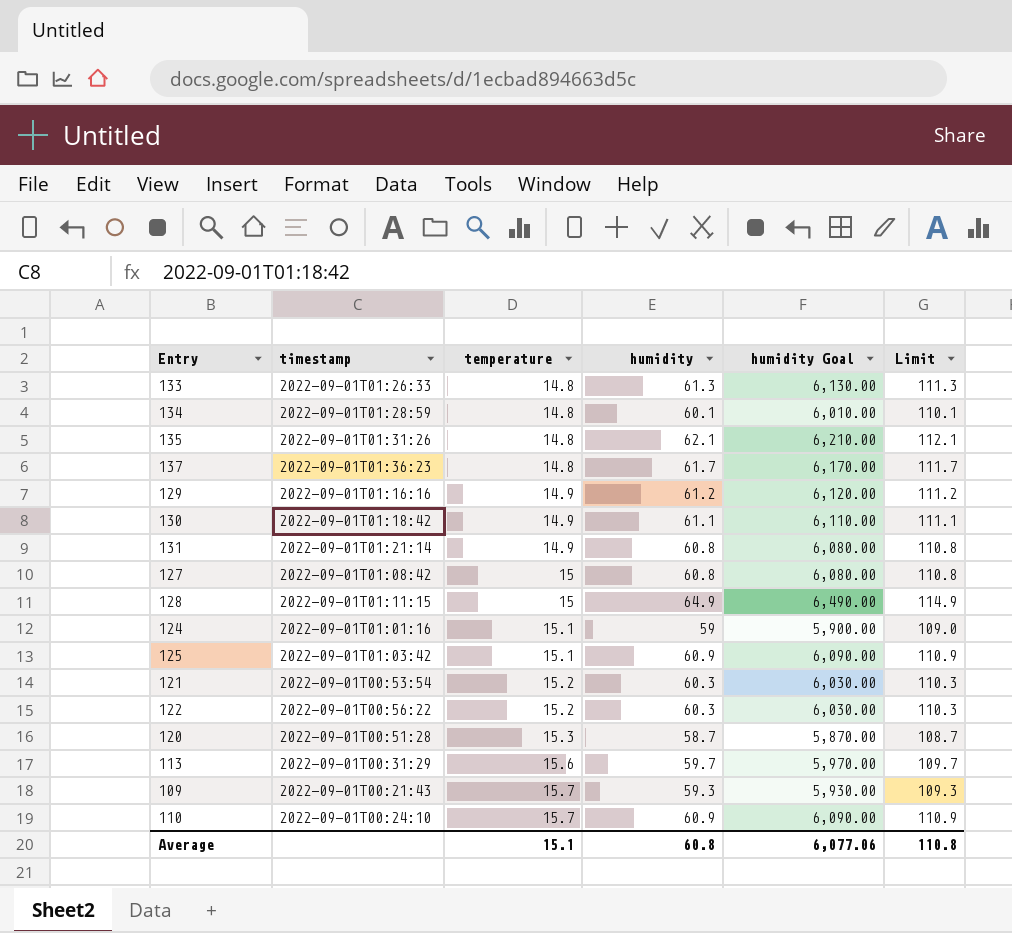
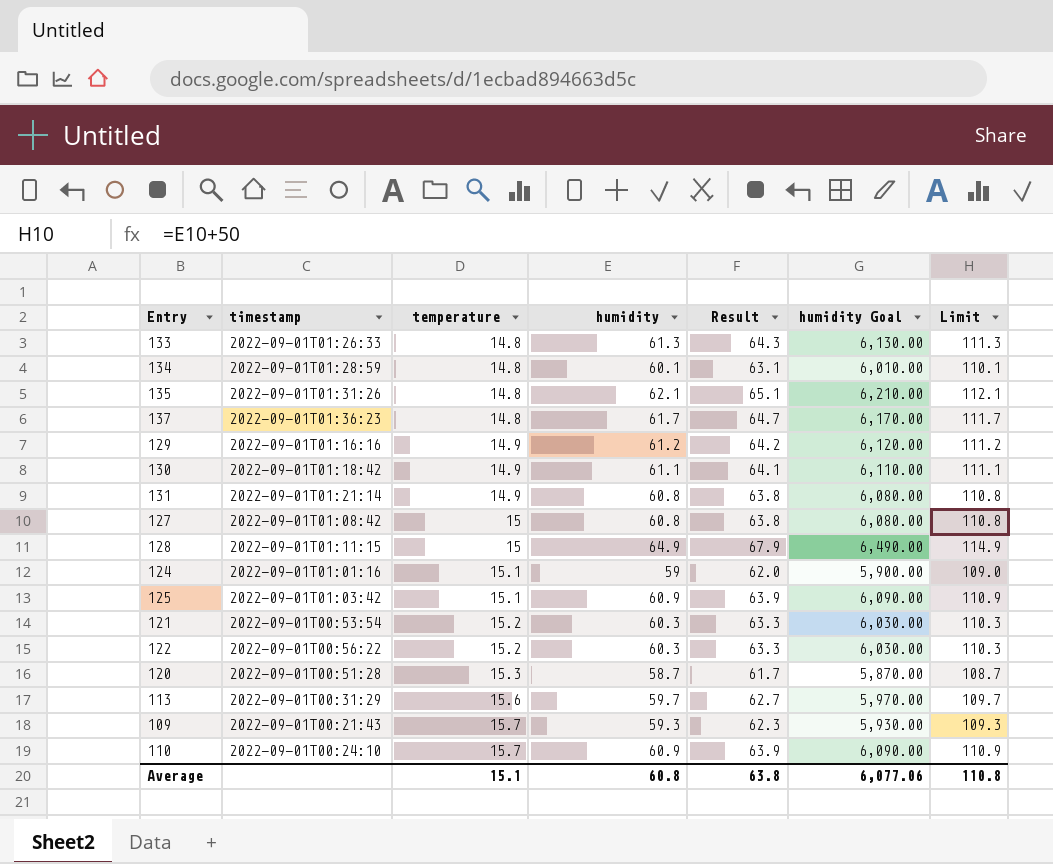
column Result | formula: none -> [humidity] + 3

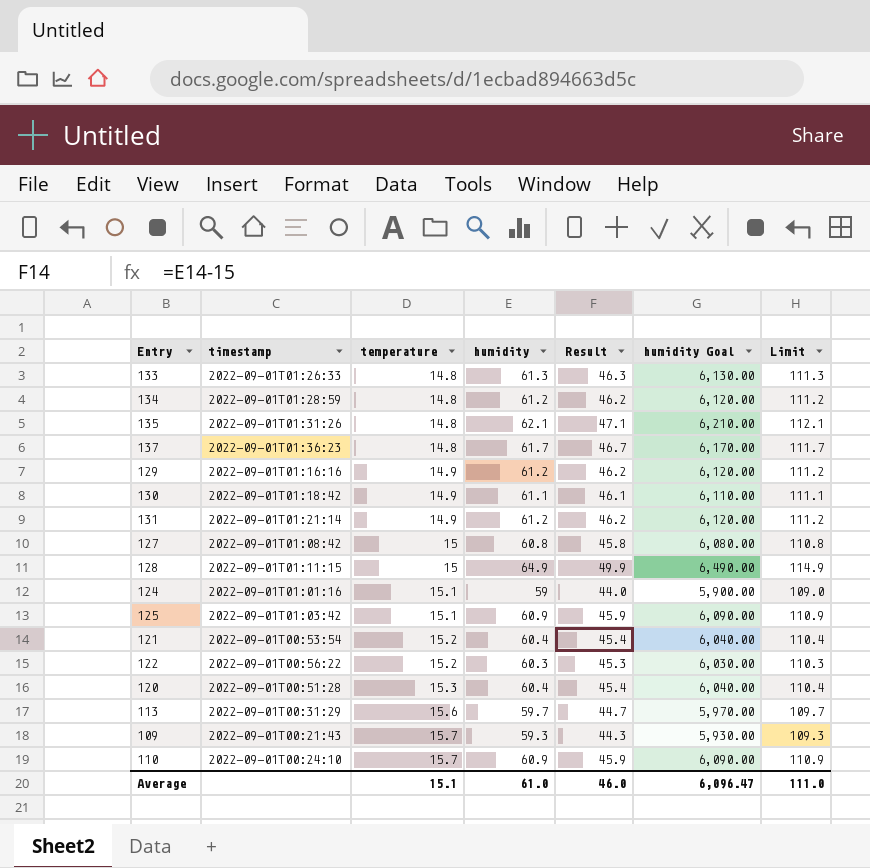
column Result | formula: [humidity] + 3 -> [humidity] - 15
134 | humidity: 60.1 -> 61.2
134 | humidity Goal: 6,010.00 -> 6,120.00
134 | Limit: 110.1 -> 111.2
131 | humidity: 60.8 -> 61.2
131 | humidity Goal: 6,080.00 -> 6,120.00
131 | Limit: 110.8 -> 111.2
121 | humidity: 60.3 -> 60.4
121 | humidity Goal: 6,030.00 -> 6,040.00
121 | Limit: 110.3 -> 110.4
120 | humidity: 58.7 -> 60.4
120 | humidity Goal: 5,870.00 -> 6,040.00
120 | Limit: 108.7 -> 110.4
Average | humidity: 60.8 -> 61.0
Average | Result: 63.8 -> 46.0
Average | humidity Goal: 6,077.06 -> 6,096.47
Average | Limit: 110.8 -> 111.0

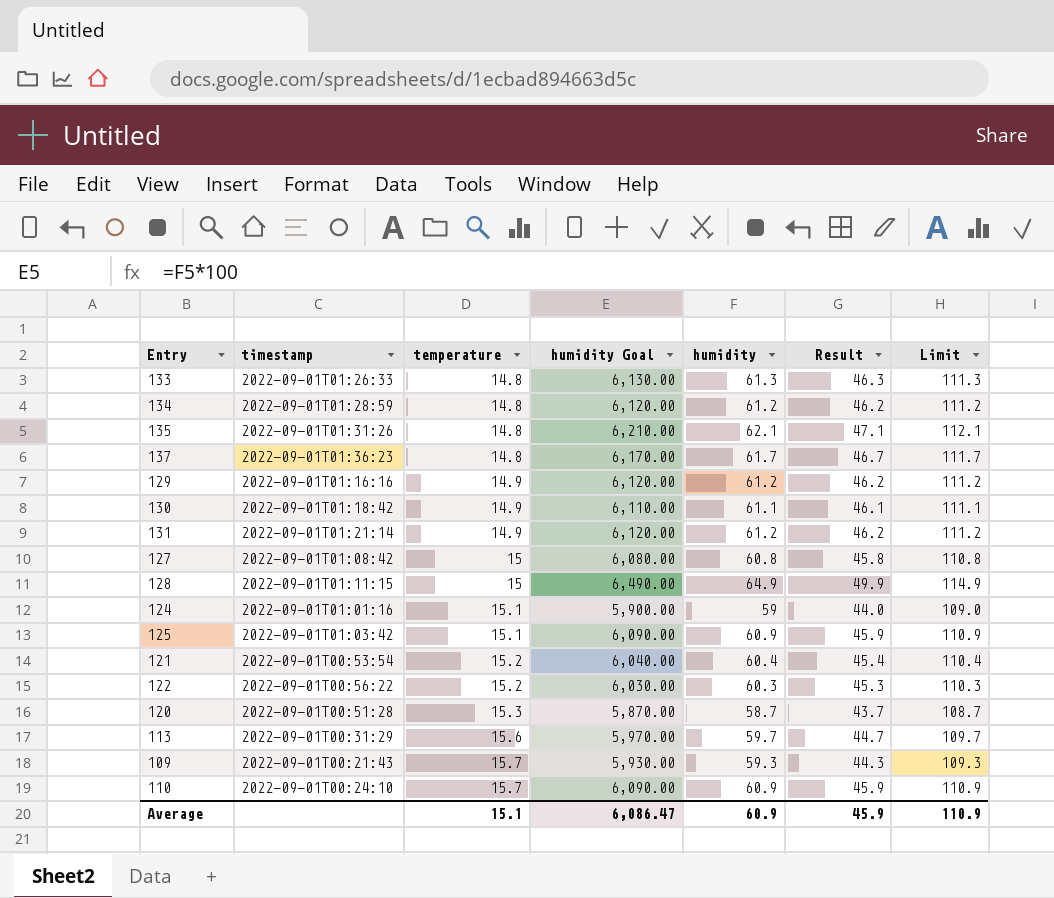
column humidity Goal | position: 6 -> 4
120 | humidity Goal: 6,040.00 -> 5,870.00
120 | humidity: 60.4 -> 58.7
120 | Result: 45.4 -> 43.7
120 | Limit: 110.4 -> 108.7
Average | humidity Goal: 6,096.47 -> 6,086.47
Average | humidity: 61.0 -> 60.9
Average | Result: 46.0 -> 45.9
Average | Limit: 111.0 -> 110.9

